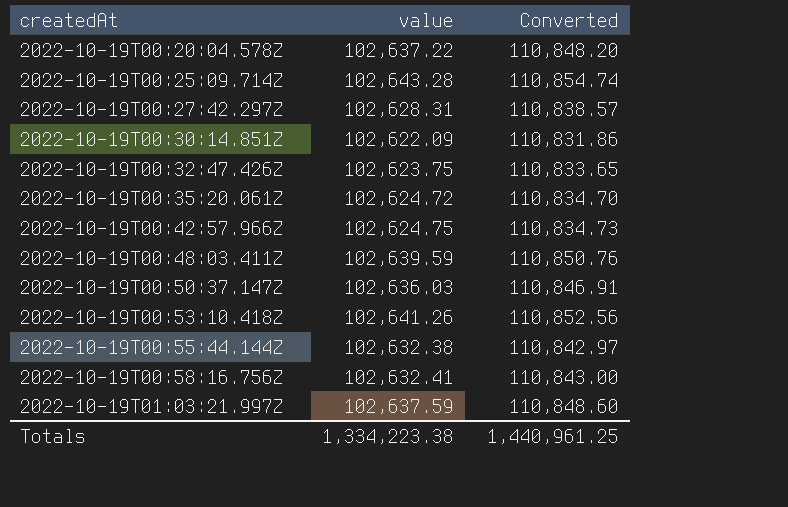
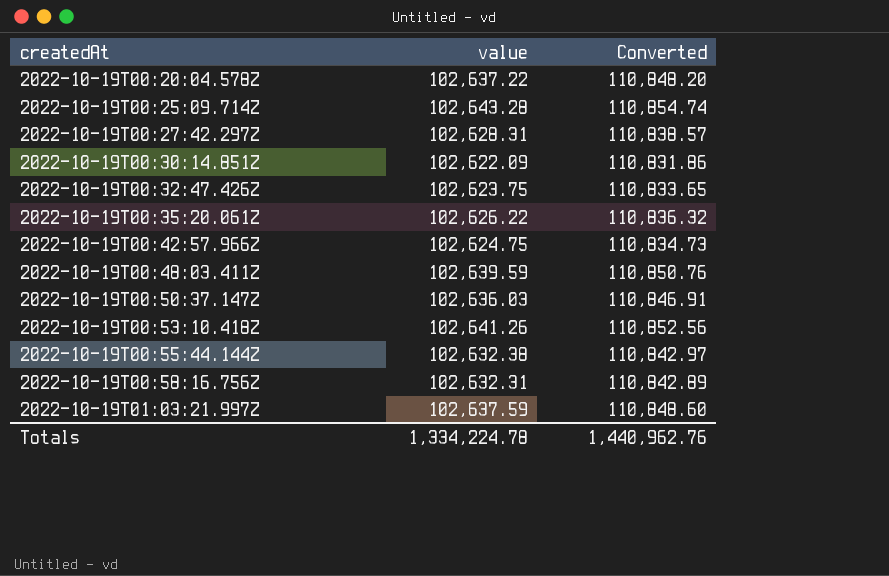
2022-10-19T00:35:20.061Z | value: 102,624.72 -> 102,626.22
2022-10-19T00:35:20.061Z | Converted: 110,834.70 -> 110,836.32
2022-10-19T00:58:16.756Z | value: 102,632.41 -> 102,632.31
2022-10-19T00:58:16.756Z | Converted: 110,843.00 -> 110,842.89
Totals | value: 1,334,223.38 -> 1,334,224.78
Totals | Converted: 1,440,961.25 -> 1,440,962.76

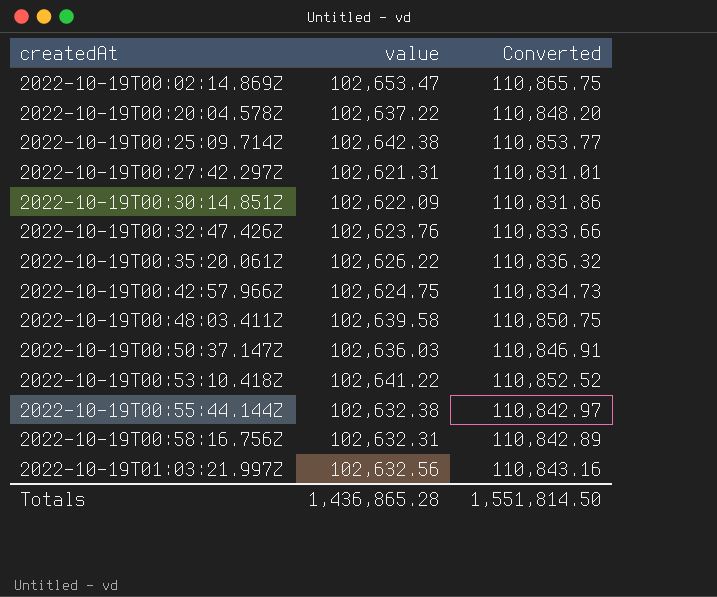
row 2022-10-19T00:02:14.869Z: none -> 102,653.47 | 110,865.75
2022-10-19T00:25:09.714Z | value: 102,643.28 -> 102,642.38
2022-10-19T00:25:09.714Z | Converted: 110,854.74 -> 110,853.77
2022-10-19T00:27:42.297Z | value: 102,628.31 -> 102,621.31
2022-10-19T00:27:42.297Z | Converted: 110,838.57 -> 110,831.01
2022-10-19T00:32:47.426Z | value: 102,623.75 -> 102,623.76
2022-10-19T00:32:47.426Z | Converted: 110,833.65 -> 110,833.66
2022-10-19T00:48:03.411Z | value: 102,639.59 -> 102,639.58
2022-10-19T00:48:03.411Z | Converted: 110,850.76 -> 110,850.75
2022-10-19T00:53:10.418Z | value: 102,641.26 -> 102,641.22
2022-10-19T00:53:10.418Z | Converted: 110,852.56 -> 110,852.52
2022-10-19T01:03:21.997Z | value: 102,637.59 -> 102,632.56
2022-10-19T01:03:21.997Z | Converted: 110,848.60 -> 110,843.16
Totals | value: 1,334,224.78 -> 1,436,865.28
Totals | Converted: 1,440,962.76 -> 1,551,814.50

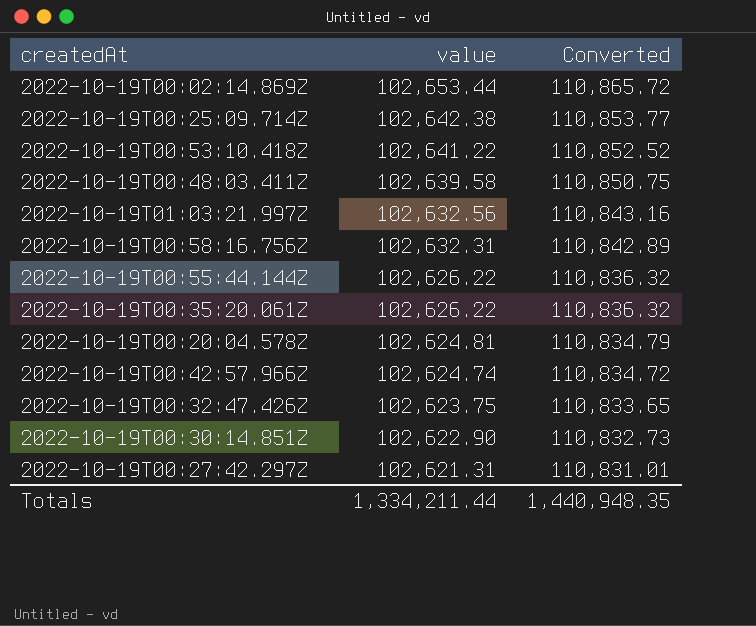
row order: createdAt ascending -> value descending
row 2022-10-19T00:50:37.147Z: 102,636.03 | 110,846.91 -> none
2022-10-19T00:02:14.869Z | value: 102,653.47 -> 102,653.44
2022-10-19T00:02:14.869Z | Converted: 110,865.75 -> 110,865.72
2022-10-19T00:55:44.144Z | value: 102,632.38 -> 102,626.22
2022-10-19T00:55:44.144Z | Converted: 110,842.97 -> 110,836.32
2022-10-19T00:20:04.578Z | value: 102,637.22 -> 102,624.81
2022-10-19T00:20:04.578Z | Converted: 110,848.20 -> 110,834.79
2022-10-19T00:42:57.966Z | value: 102,624.75 -> 102,624.74
2022-10-19T00:42:57.966Z | Converted: 110,834.73 -> 110,834.72
2022-10-19T00:32:47.426Z | value: 102,623.76 -> 102,623.75
2022-10-19T00:32:47.426Z | Converted: 110,833.66 -> 110,833.65
2022-10-19T00:30:14.851Z | value: 102,622.09 -> 102,622.90
2022-10-19T00:30:14.851Z | Converted: 110,831.86 -> 110,832.73
Totals | value: 1,436,865.28 -> 1,334,211.44
Totals | Converted: 1,551,814.50 -> 1,440,948.35

